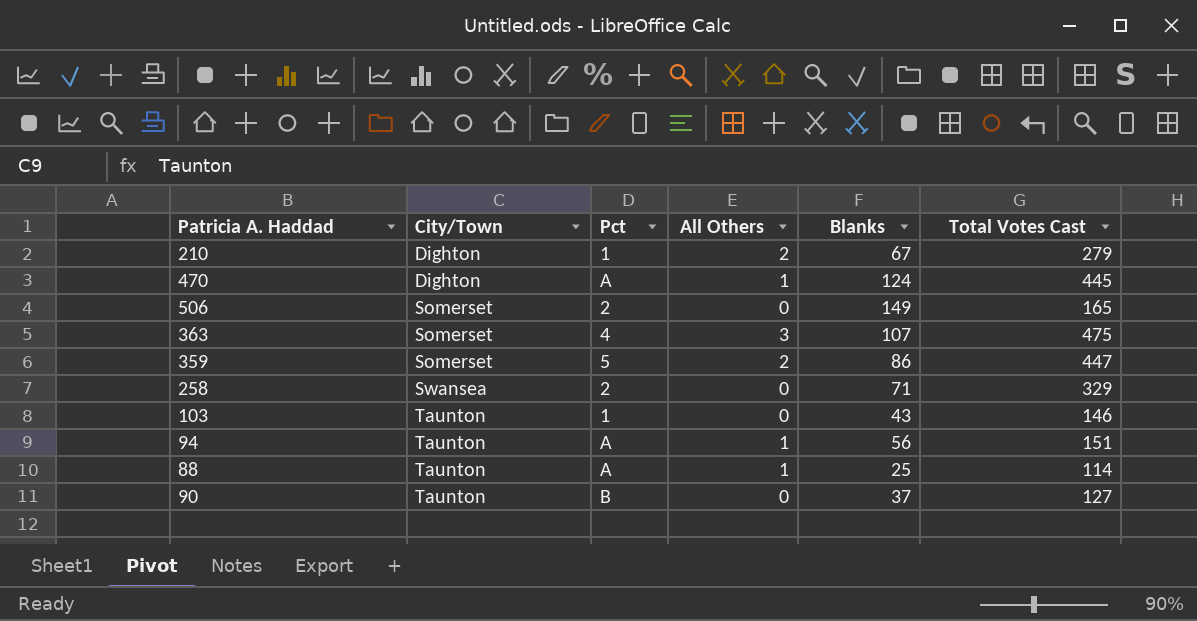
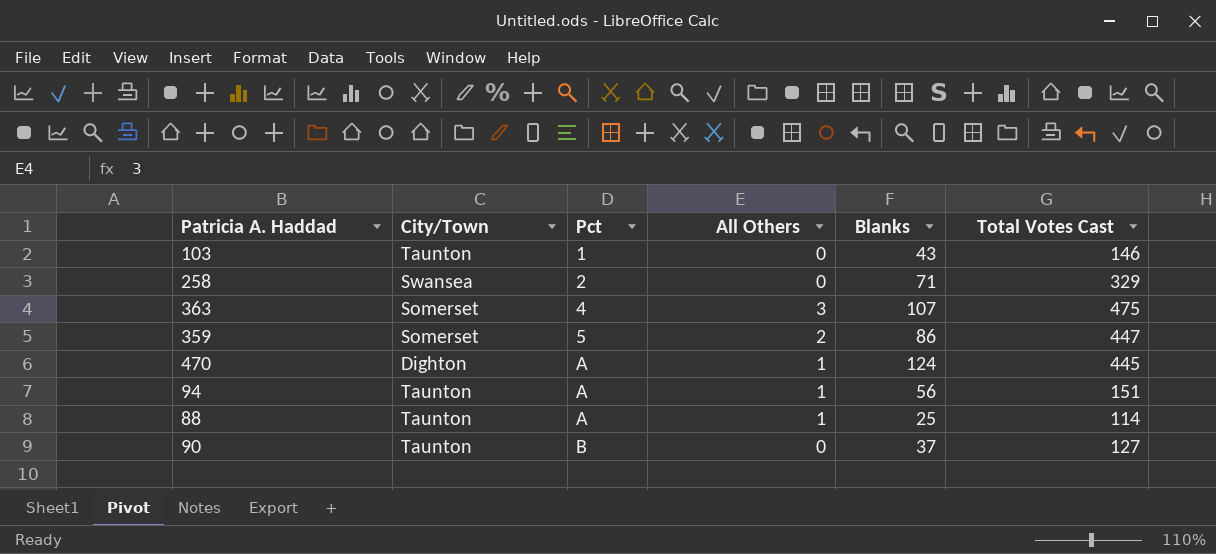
row order: City/Town ascending -> Pct ascending
row 210: Dighton | 1 | 2 | 67 | 279 -> none
row 506: Somerset | 2 | 0 | 149 | 165 -> none

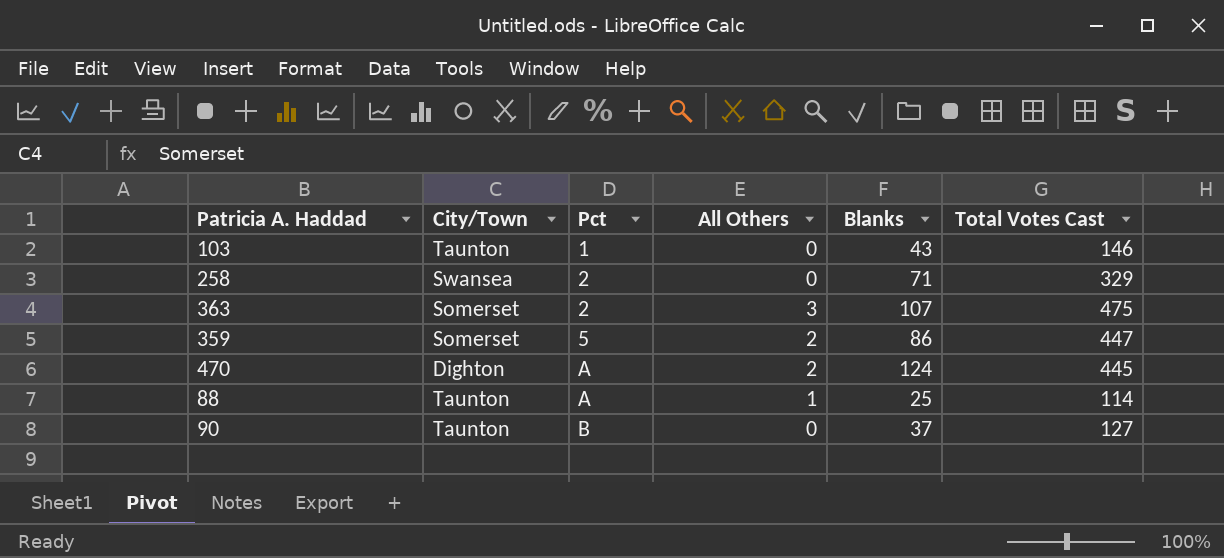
row 94: Taunton | A | 1 | 56 | 151 -> none
363 | Pct: 4 -> 2
470 | All Others: 1 -> 2

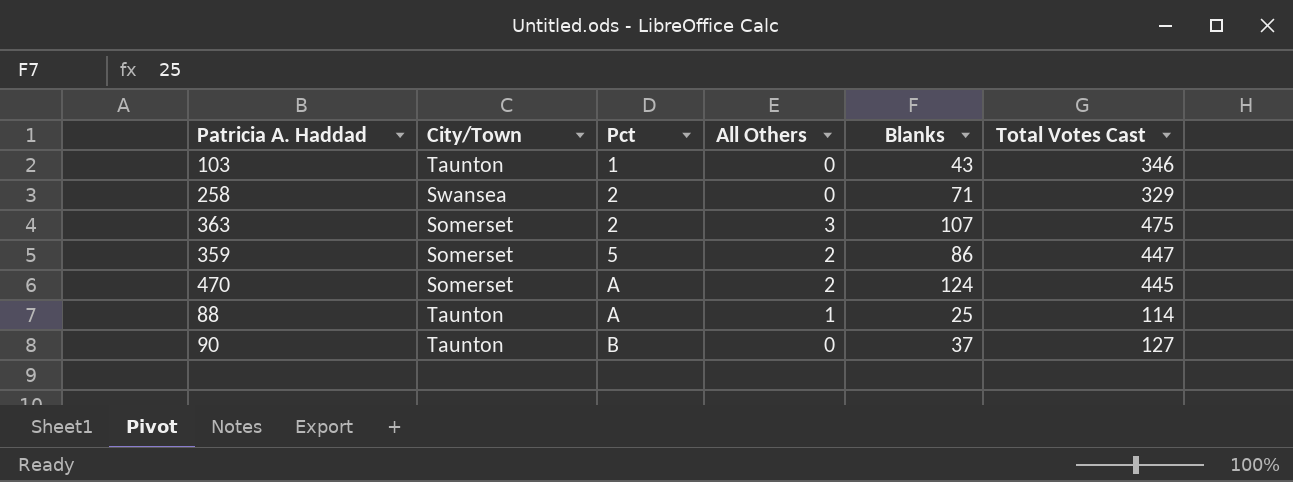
103 | Total Votes Cast: 146 -> 346
470 | City/Town: Dighton -> Somerset

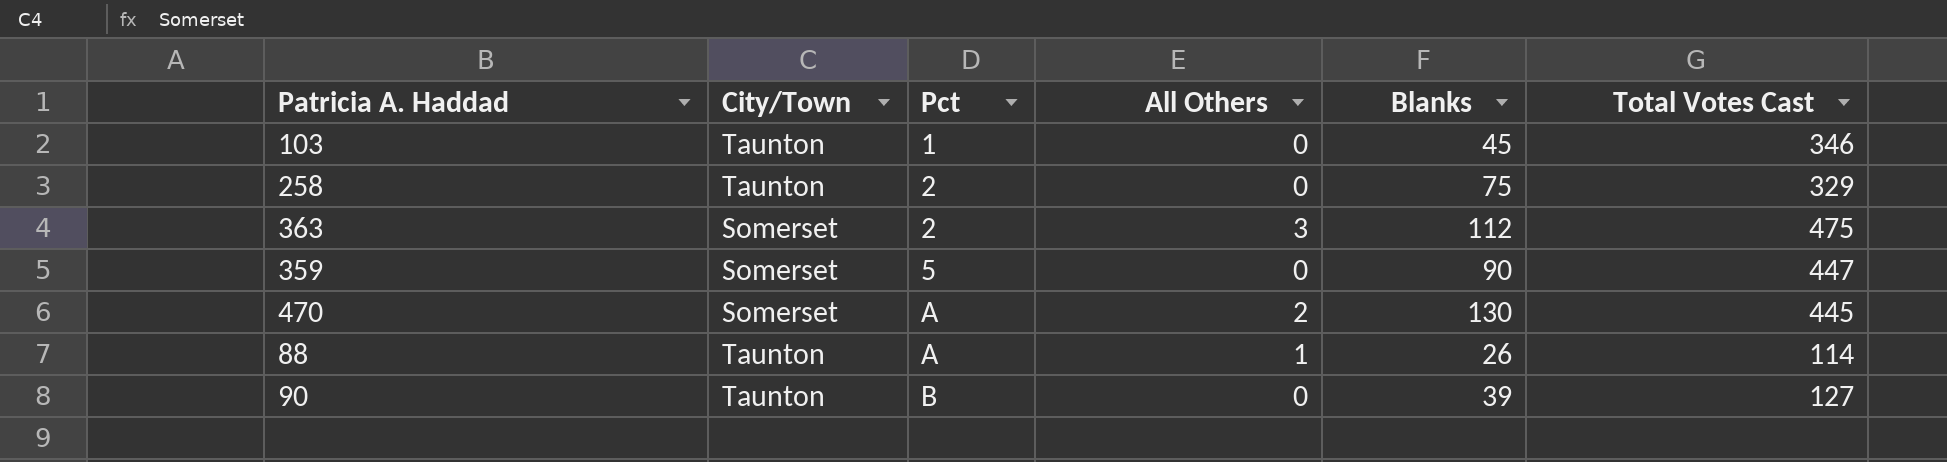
103 | Blanks: 43 -> 45
258 | City/Town: Swansea -> Taunton
258 | Blanks: 71 -> 75
363 | Blanks: 107 -> 112
359 | All Others: 2 -> 0
359 | Blanks: 86 -> 90
470 | Blanks: 124 -> 130
88 | Blanks: 25 -> 26
90 | Blanks: 37 -> 39

